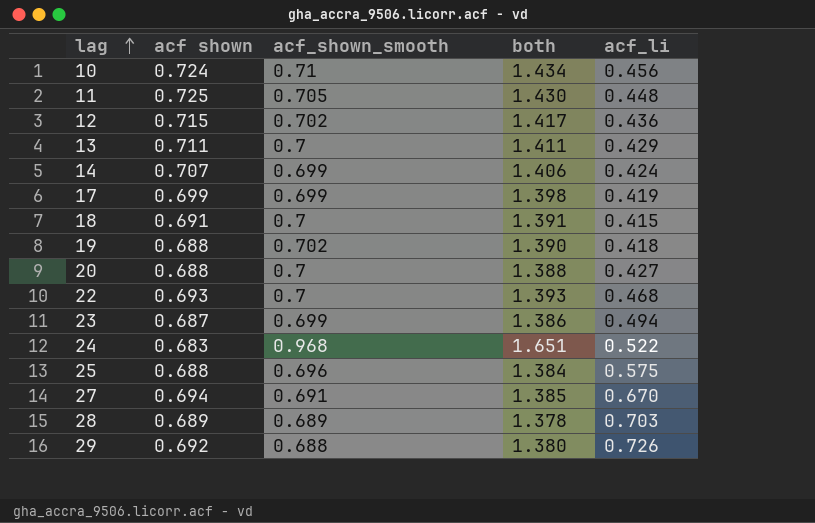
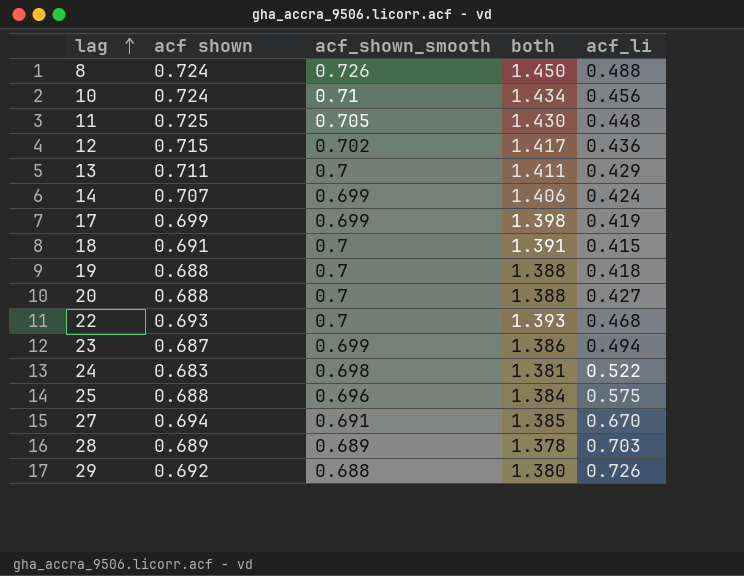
row 8: none -> 0.724 | 0.726 | 1.450 | 0.488
19 | acf_shown_smooth: 0.702 -> 0.7
19 | both: 1.390 -> 1.388
24 | acf_shown_smooth: 0.968 -> 0.698
24 | both: 1.651 -> 1.381

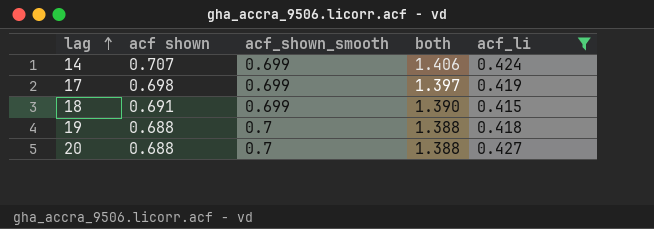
filter: none -> acf_li <= 0.427
17 | acf shown: 0.699 -> 0.698
17 | both: 1.398 -> 1.397
18 | acf_shown_smooth: 0.7 -> 0.699
18 | both: 1.391 -> 1.390

